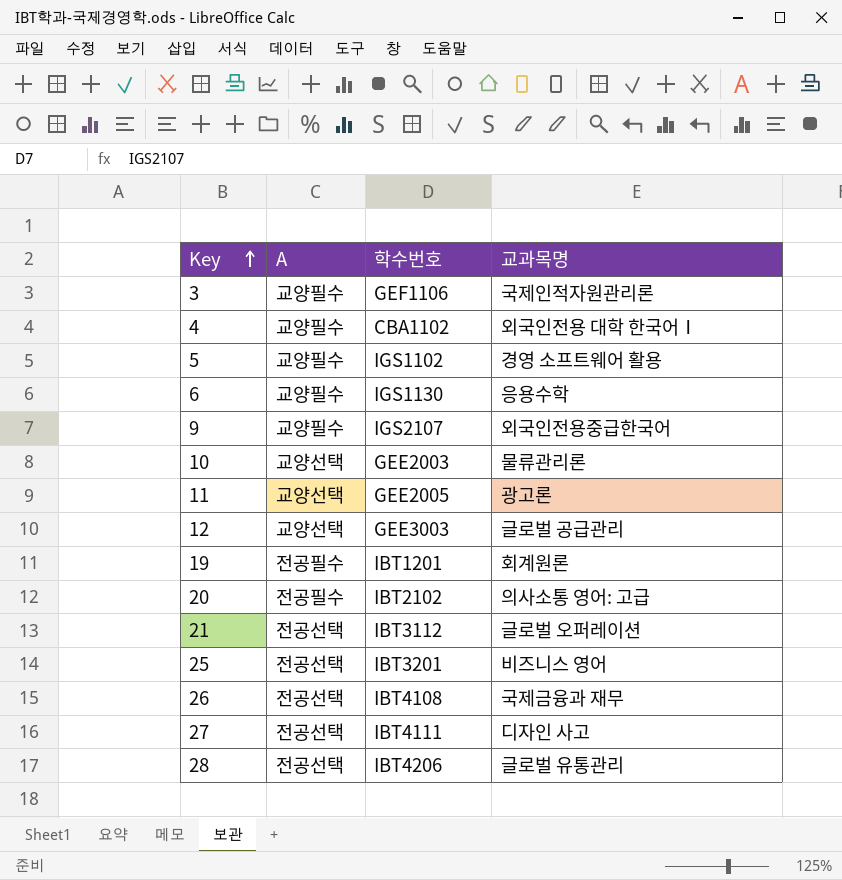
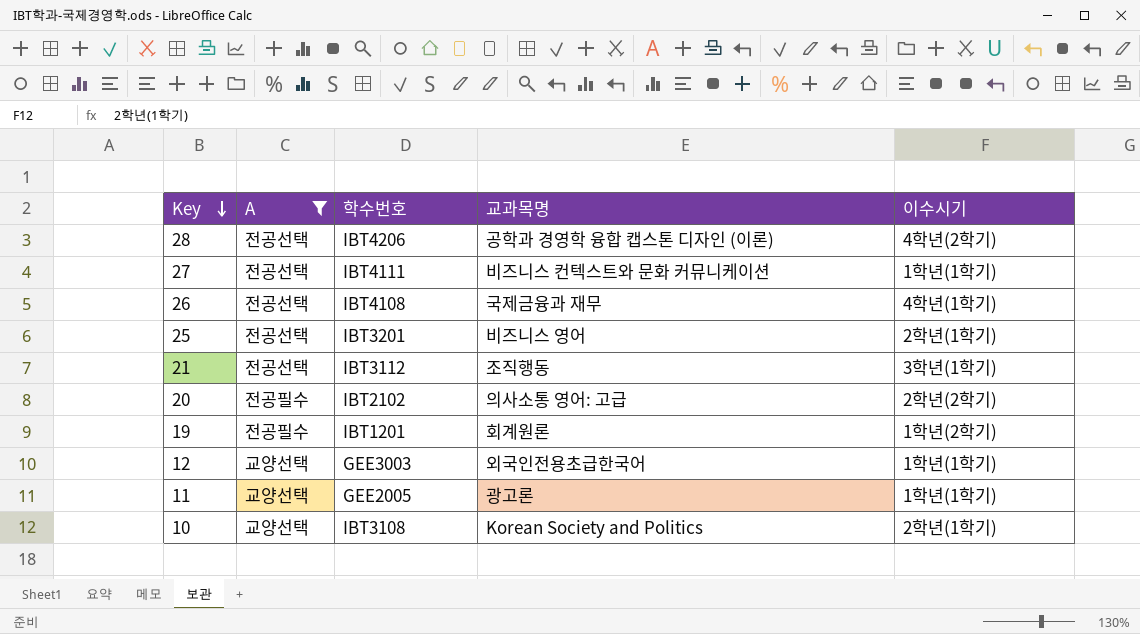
filter: none -> A != 교양필수
row order: Key ascending -> Key descending
column 이수시기 | position: none -> 5
28 | 교과목명: 글로벌 유통관리 -> 공학과 경영학 융합 캡스톤 디자인 (이론)
27 | 교과목명: 디자인 사고 -> 비즈니스 컨텍스트와 문화 커뮤니케이션
21 | 교과목명: 글로벌 오퍼레이션 -> 조직행동
12 | 교과목명: 글로벌 공급관리 -> 외국인전용초급한국어
10 | 학수번호: GEE2003 -> IBT3108
10 | 교과목명: 물류관리론 -> Korean Society and Politics

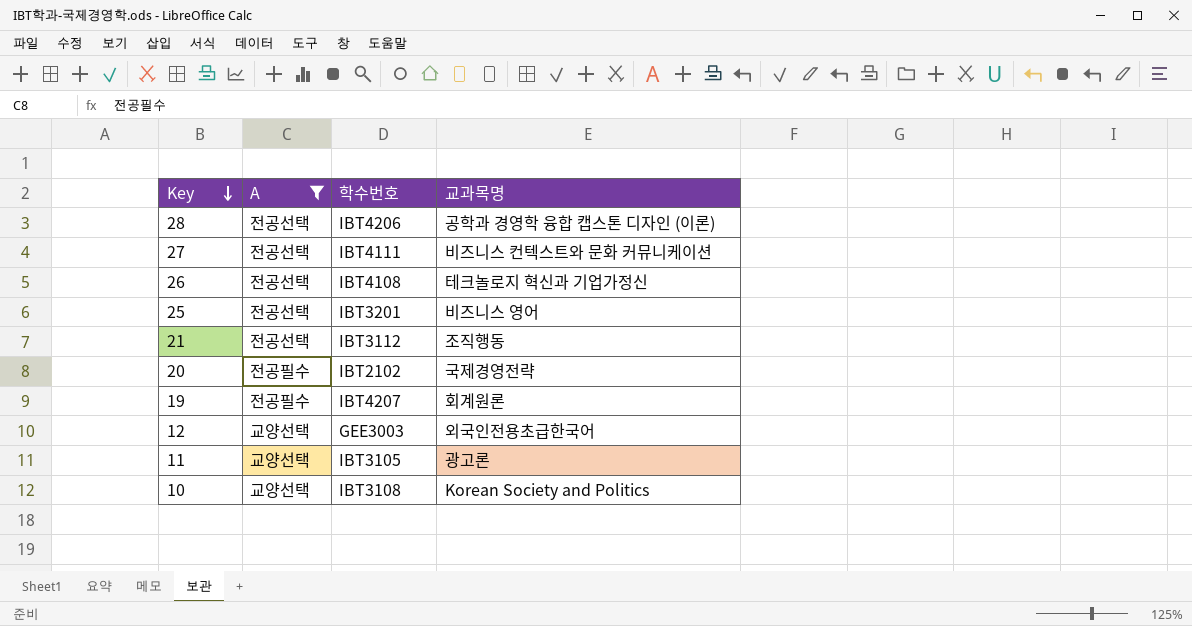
column 이수시기 | position: 5 -> none
26 | 교과목명: 국제금융과 재무 -> 테크놀로지 혁신과 기업가정신
20 | 교과목명: 의사소통 영어: 고급 -> 국제경영전략
19 | 학수번호: IBT1201 -> IBT4207
11 | 학수번호: GEE2005 -> IBT3105

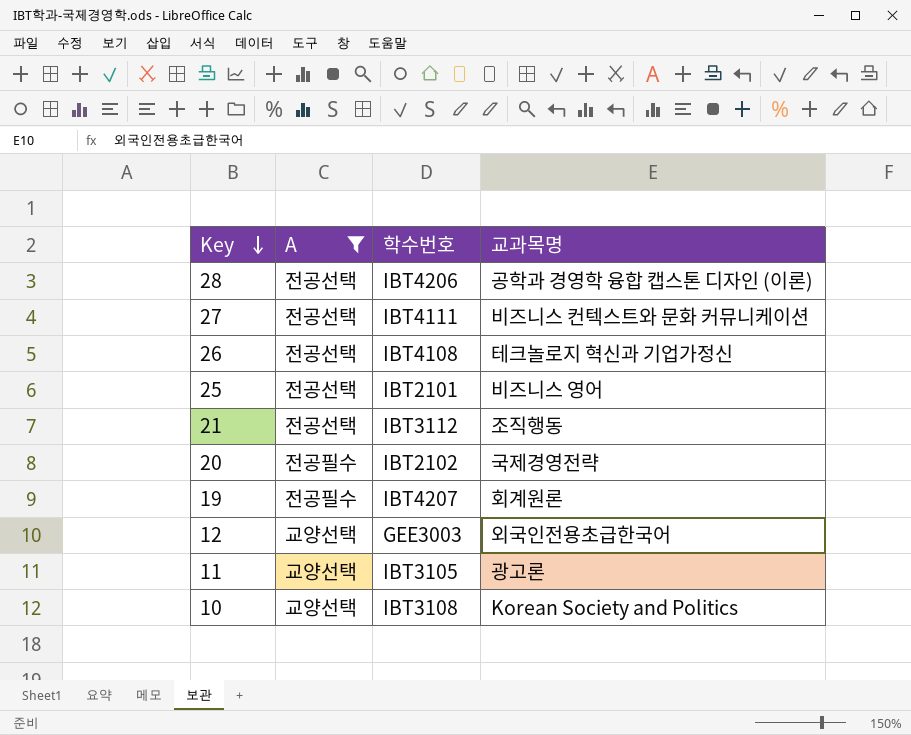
25 | 학수번호: IBT3201 -> IBT2101

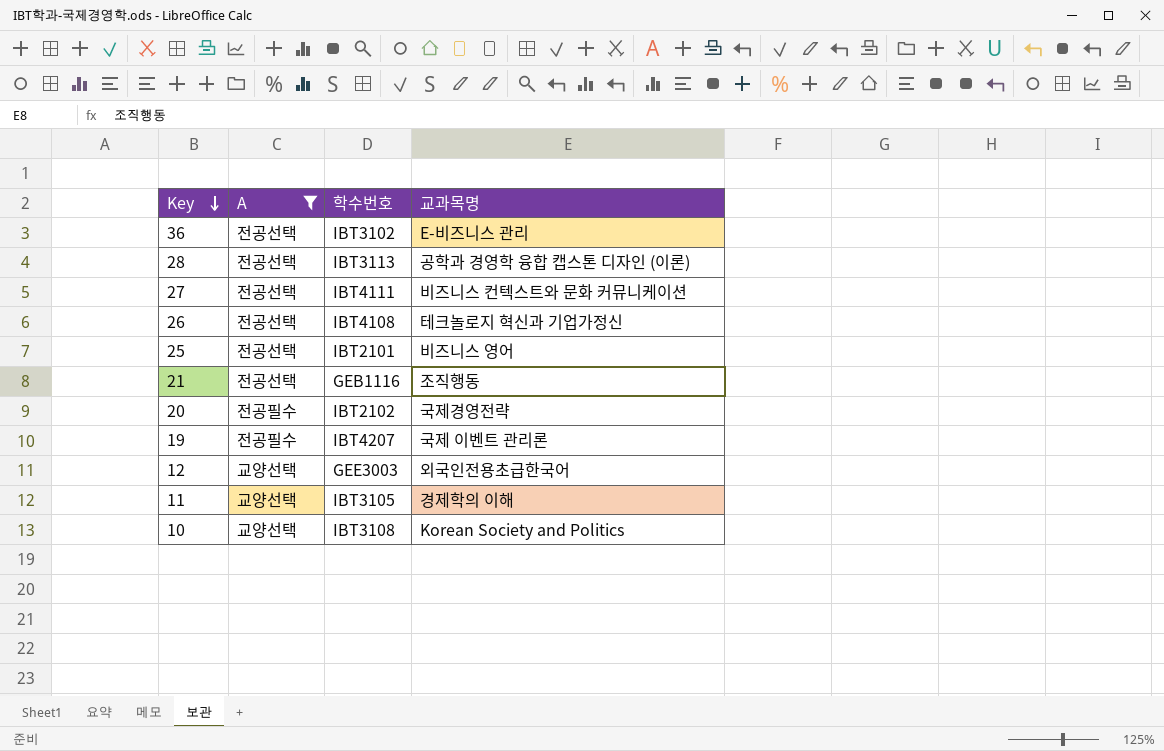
row 36: none -> 전공선택 | IBT3102 | E-비즈니스 관리
28 | 학수번호: IBT4206 -> IBT3113
21 | 학수번호: IBT3112 -> GEB1116
19 | 교과목명: 회계원론 -> 국제 이벤트 관리론
11 | 교과목명: 광고론 -> 경제학의 이해

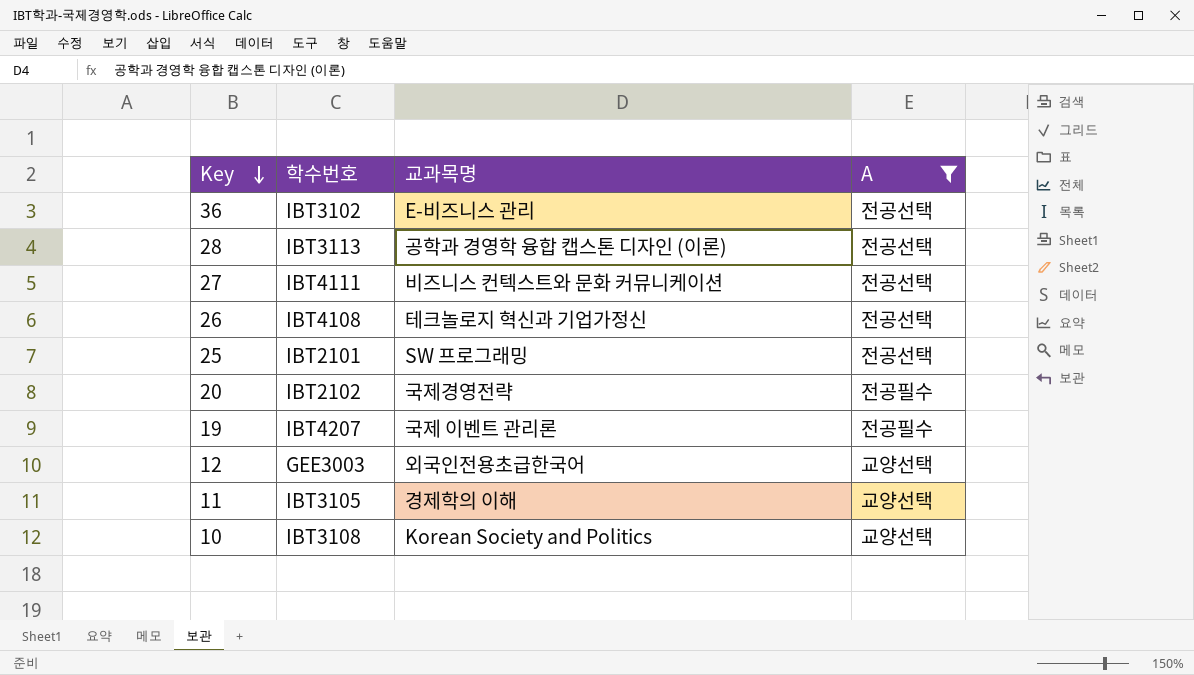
column A | position: 2 -> 4
row 21: 전공선택 | GEB1116 | 조직행동 -> none
25 | 교과목명: 비즈니스 영어 -> SW 프로그래밍

